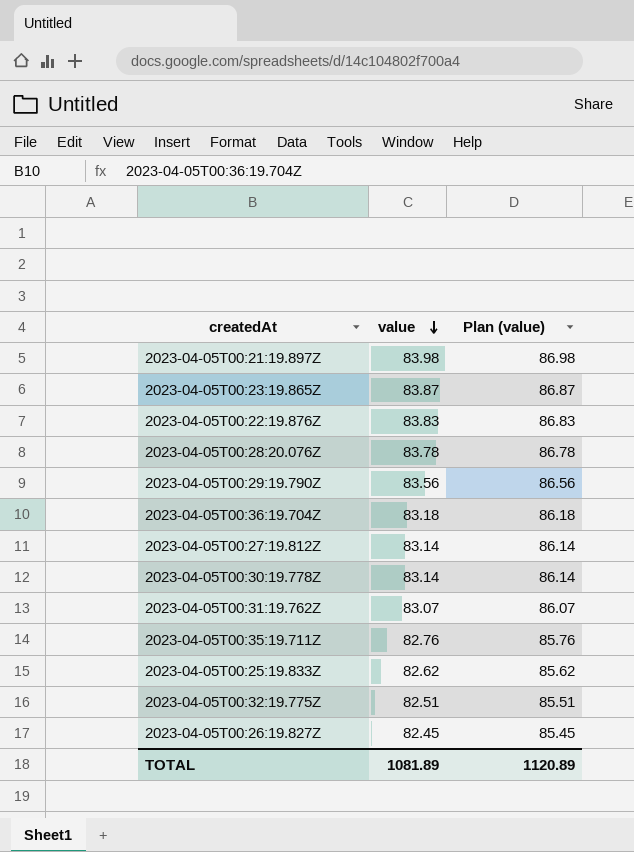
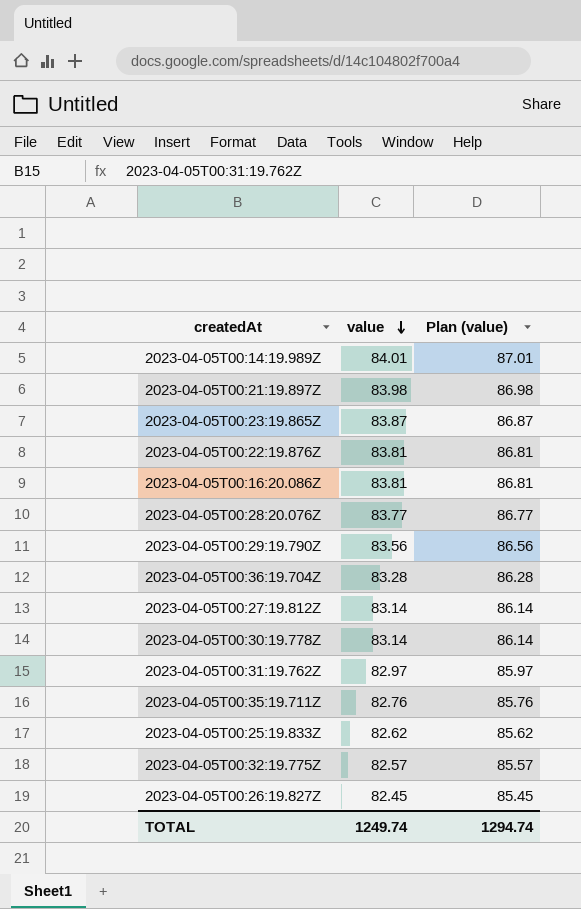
row 2023-04-05T00:14:19.989Z: none -> 84.01 | 87.01
2023-04-05T00:22:19.876Z | value: 83.83 -> 83.81
2023-04-05T00:22:19.876Z | Plan (value): 86.83 -> 86.81
row 2023-04-05T00:16:20.086Z: none -> 83.81 | 86.81
2023-04-05T00:28:20.076Z | value: 83.78 -> 83.77
2023-04-05T00:28:20.076Z | Plan (value): 86.78 -> 86.77
2023-04-05T00:36:19.704Z | value: 83.18 -> 83.28
2023-04-05T00:36:19.704Z | Plan (value): 86.18 -> 86.28
2023-04-05T00:31:19.762Z | value: 83.07 -> 82.97
2023-04-05T00:31:19.762Z | Plan (value): 86.07 -> 85.97
2023-04-05T00:32:19.775Z | value: 82.51 -> 82.57
2023-04-05T00:32:19.775Z | Plan (value): 85.51 -> 85.57
TOTAL | value: 1081.89 -> 1249.74
TOTAL | Plan (value): 1120.89 -> 1294.74

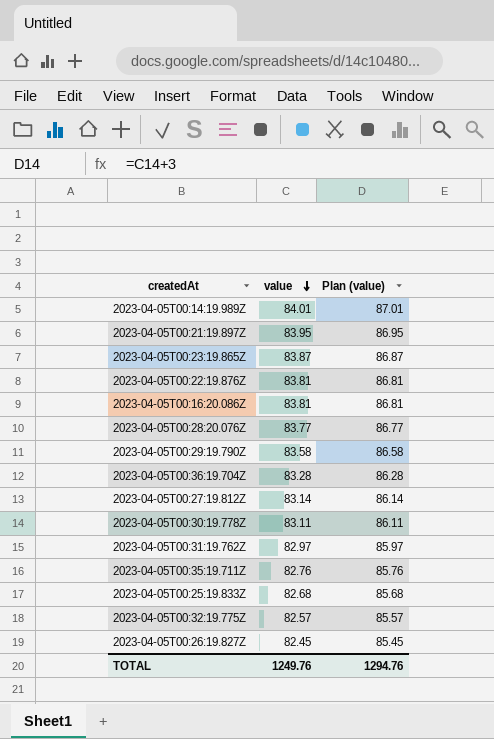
2023-04-05T00:21:19.897Z | value: 83.98 -> 83.95
2023-04-05T00:21:19.897Z | Plan (value): 86.98 -> 86.95
2023-04-05T00:29:19.790Z | value: 83.56 -> 83.58
2023-04-05T00:29:19.790Z | Plan (value): 86.56 -> 86.58
2023-04-05T00:30:19.778Z | value: 83.14 -> 83.11
2023-04-05T00:30:19.778Z | Plan (value): 86.14 -> 86.11
2023-04-05T00:25:19.833Z | value: 82.62 -> 82.68
2023-04-05T00:25:19.833Z | Plan (value): 85.62 -> 85.68
TOTAL | value: 1249.74 -> 1249.76
TOTAL | Plan (value): 1294.74 -> 1294.76

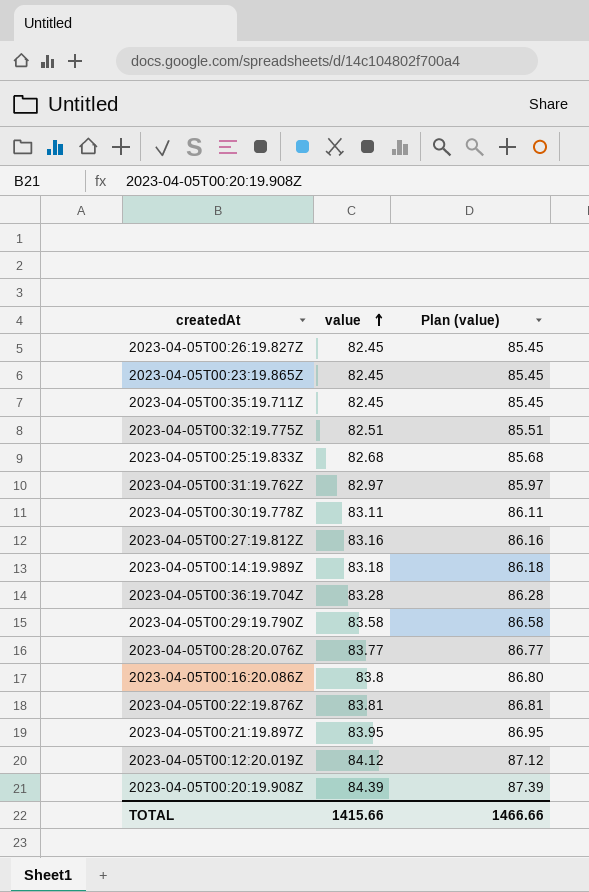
row order: value descending -> value ascending
2023-04-05T00:23:19.865Z | value: 83.87 -> 82.45
2023-04-05T00:23:19.865Z | Plan (value): 86.87 -> 85.45
2023-04-05T00:35:19.711Z | value: 82.76 -> 82.45
2023-04-05T00:35:19.711Z | Plan (value): 85.76 -> 85.45
2023-04-05T00:32:19.775Z | value: 82.57 -> 82.51
2023-04-05T00:32:19.775Z | Plan (value): 85.57 -> 85.51
2023-04-05T00:27:19.812Z | value: 83.14 -> 83.16
2023-04-05T00:27:19.812Z | Plan (value): 86.14 -> 86.16
2023-04-05T00:14:19.989Z | value: 84.01 -> 83.18
2023-04-05T00:14:19.989Z | Plan (value): 87.01 -> 86.18
2023-04-05T00:16:20.086Z | value: 83.81 -> 83.8
2023-04-05T00:16:20.086Z | Plan (value): 86.81 -> 86.80
row 2023-04-05T00:12:20.019Z: none -> 84.12 | 87.12
row 2023-04-05T00:20:19.908Z: none -> 84.39 | 87.39
TOTAL | value: 1249.76 -> 1415.66
TOTAL | Plan (value): 1294.76 -> 1466.66

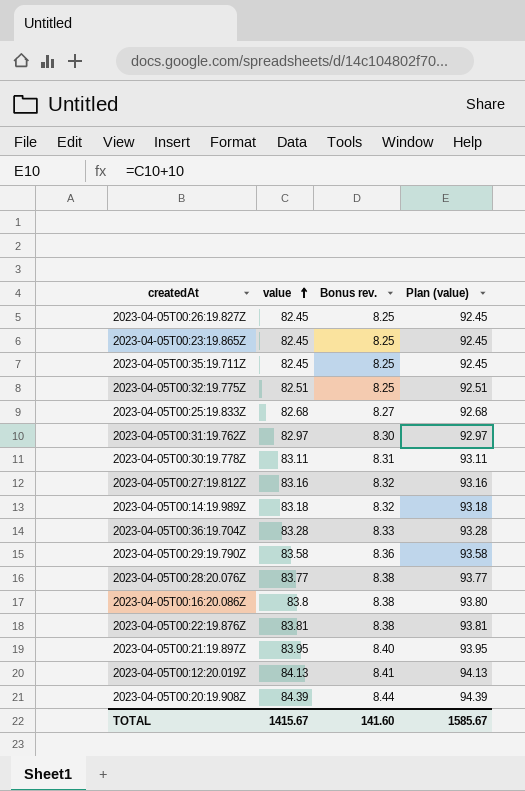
column Bonus rev. | formula: none -> [value] * 0.1
column Plan (value) | formula: [value] + 3 -> [value] + 10
2023-04-05T00:12:20.019Z | value: 84.12 -> 84.13
TOTAL | value: 1415.66 -> 1415.67
TOTAL | Plan (value): 1466.66 -> 1585.67

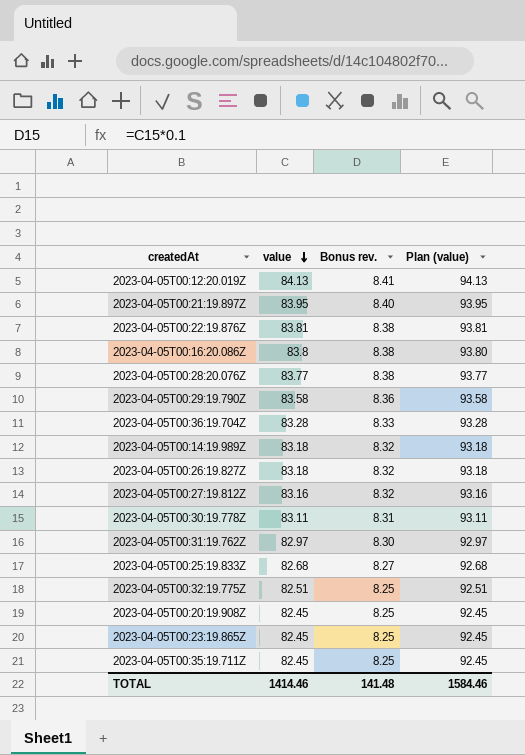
row order: value ascending -> value descending
2023-04-05T00:26:19.827Z | value: 82.45 -> 83.18
2023-04-05T00:26:19.827Z | Bonus rev.: 8.25 -> 8.32
2023-04-05T00:26:19.827Z | Plan (value): 92.45 -> 93.18
2023-04-05T00:20:19.908Z | value: 84.39 -> 82.45
2023-04-05T00:20:19.908Z | Bonus rev.: 8.44 -> 8.25
2023-04-05T00:20:19.908Z | Plan (value): 94.39 -> 92.45
TOTAL | value: 1415.67 -> 1414.46
TOTAL | Bonus rev.: 141.60 -> 141.48
TOTAL | Plan (value): 1585.67 -> 1584.46

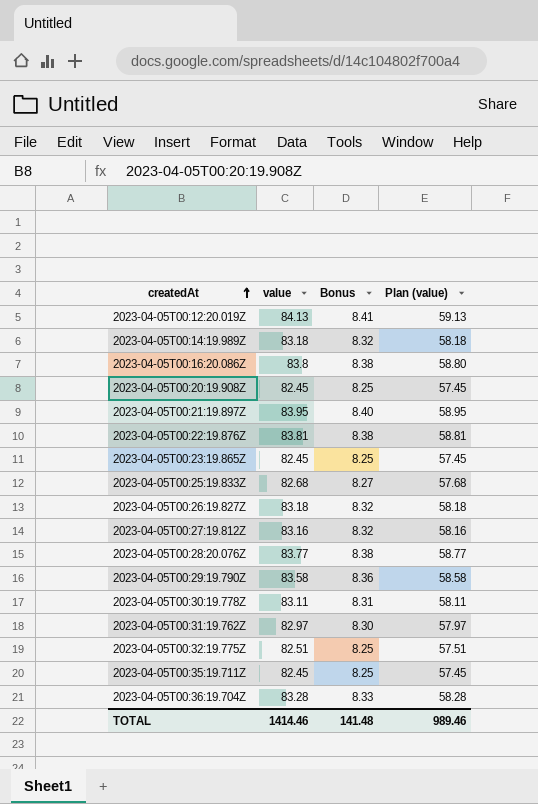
row order: value descending -> createdAt ascending
column name: Bonus rev. -> Bonus
column Plan (value) | formula: [value] + 10 -> [value] - 25
TOTAL | Plan (value): 1584.46 -> 989.46

